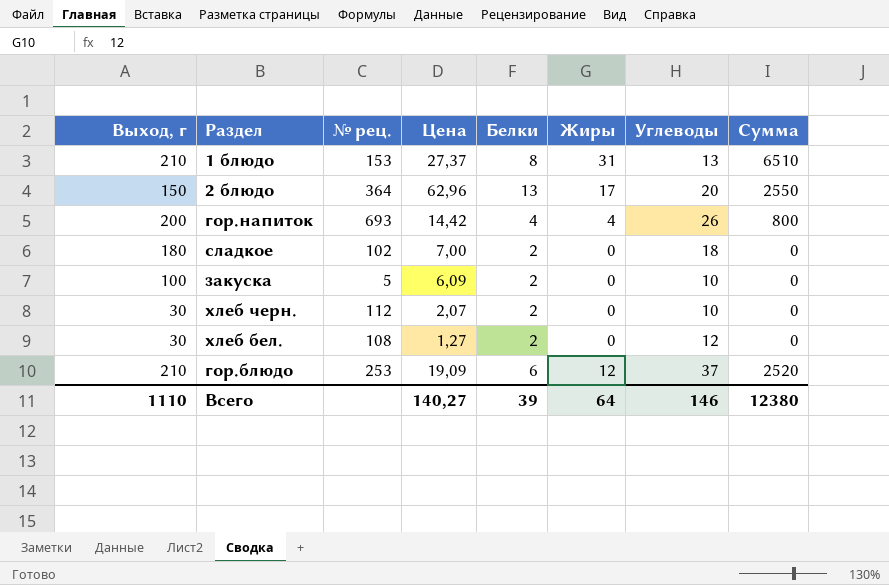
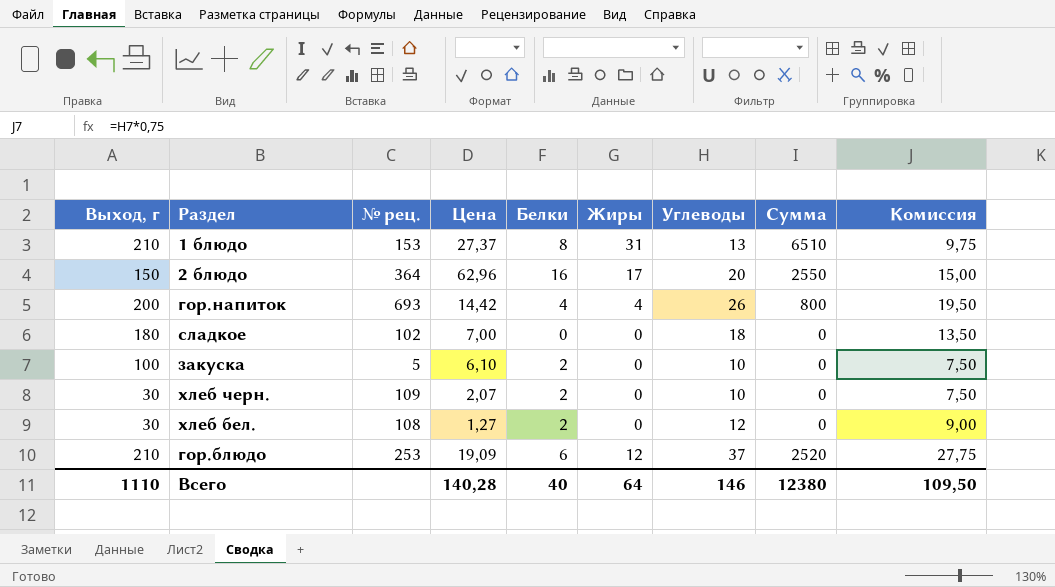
column Комиссия | formula: none -> [Углеводы] * 0,75
2 блюдо | Белки: 13 -> 16
сладкое | Белки: 2 -> 0
закуска | Цена: 6,09 -> 6,10
хлеб черн. | № рец.: 112 -> 109
Всего | Цена: 140,27 -> 140,28
Всего | Белки: 39 -> 40

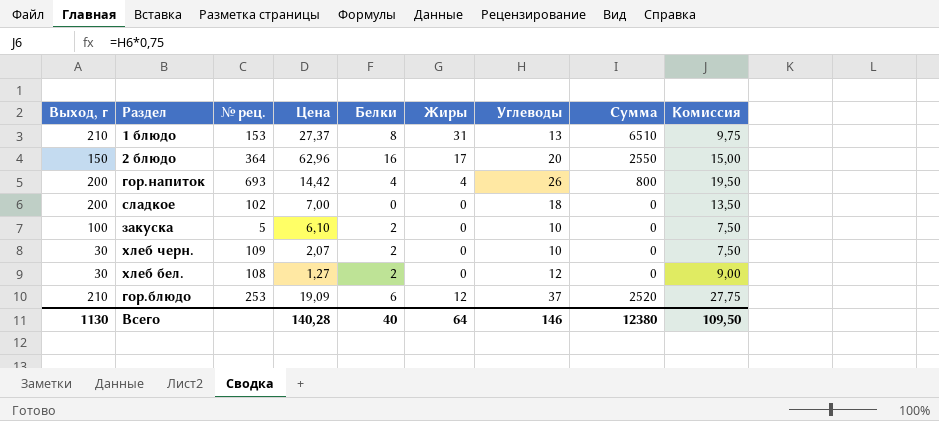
сладкое | Выход, г: 180 -> 200
Всего | Выход, г: 1110 -> 1130

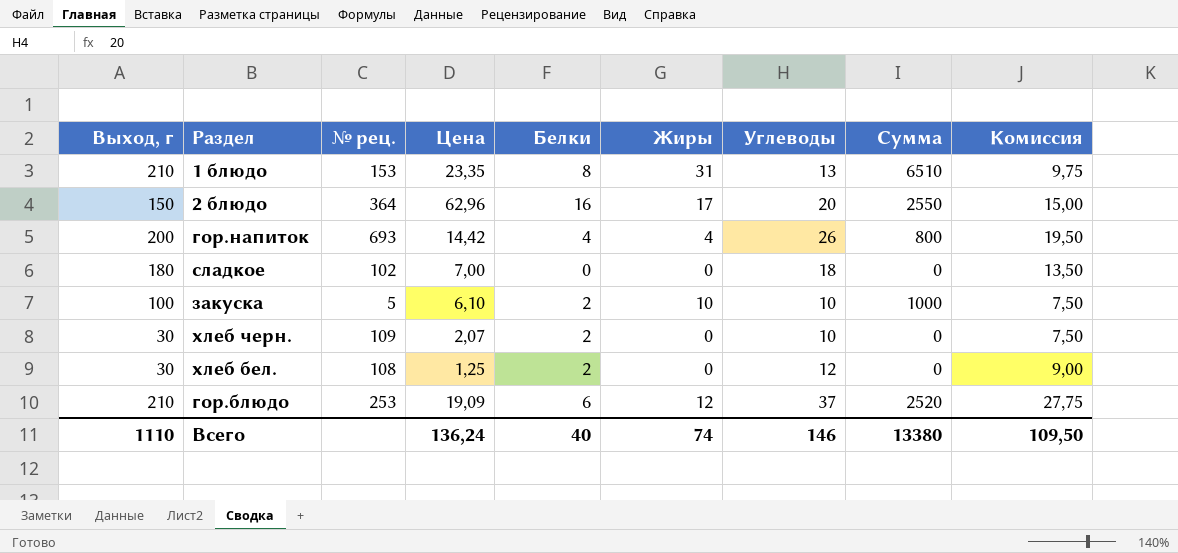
1 блюдо | Цена: 27,37 -> 23,35
сладкое | Выход, г: 200 -> 180
закуска | Жиры: 0 -> 10
закуска | Сумма: 0 -> 1000
хлеб бел. | Цена: 1,27 -> 1,25
Всего | Выход, г: 1130 -> 1110
Всего | Цена: 140,28 -> 136,24
Всего | Жиры: 64 -> 74
Всего | Сумма: 12380 -> 13380

